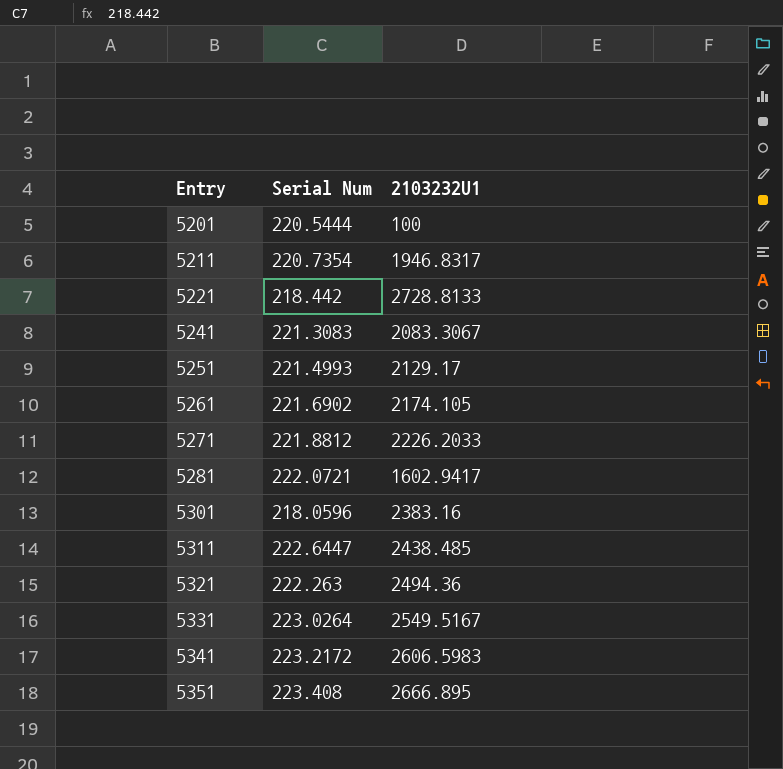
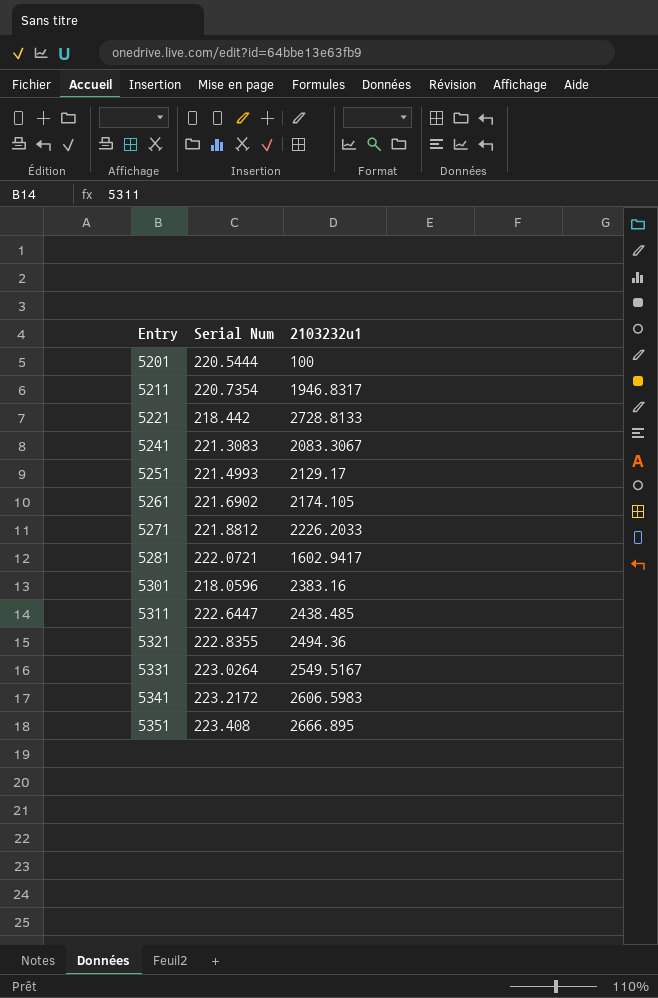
column name: 2103232U1 -> 2103232u1
5321 | Serial Num: 222.263 -> 222.8355

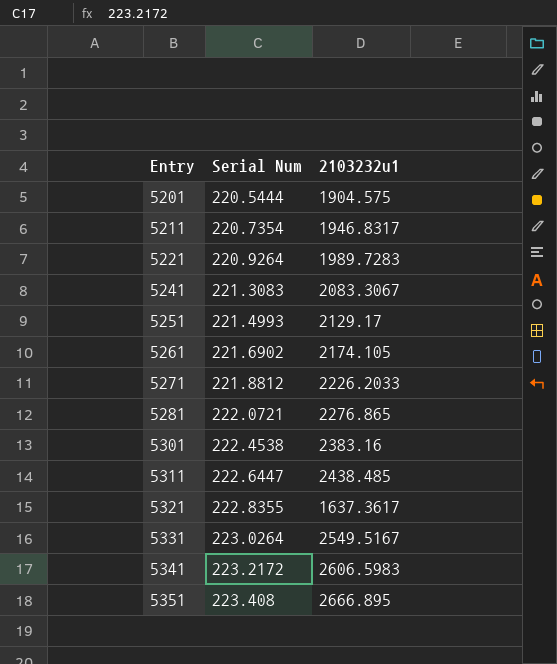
5201 | 2103232u1: 100 -> 1904.575
5221 | Serial Num: 218.442 -> 220.9264
5221 | 2103232u1: 2728.8133 -> 1989.7283
5281 | 2103232u1: 1602.9417 -> 2276.865
5301 | Serial Num: 218.0596 -> 222.4538
5321 | 2103232u1: 2494.36 -> 1637.3617

